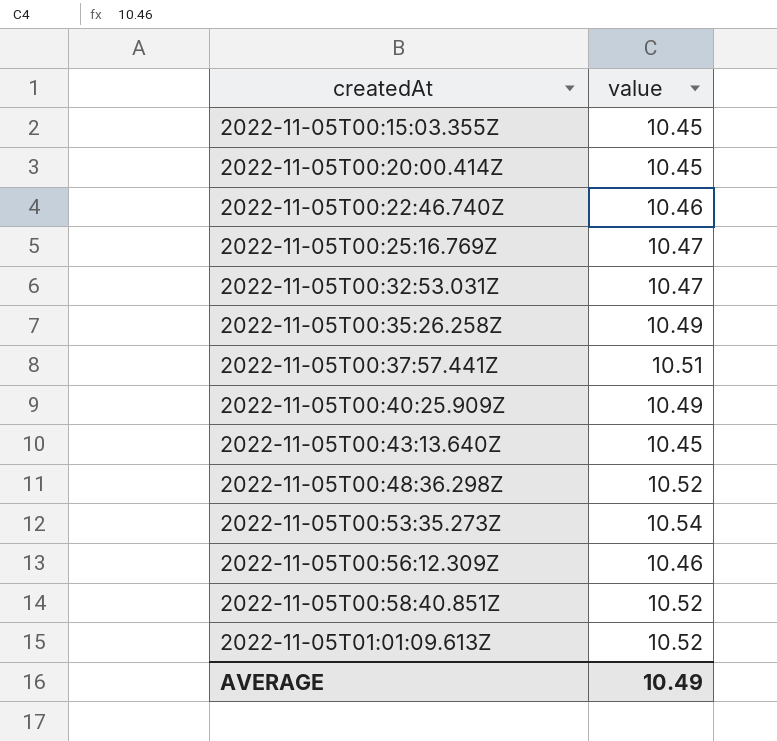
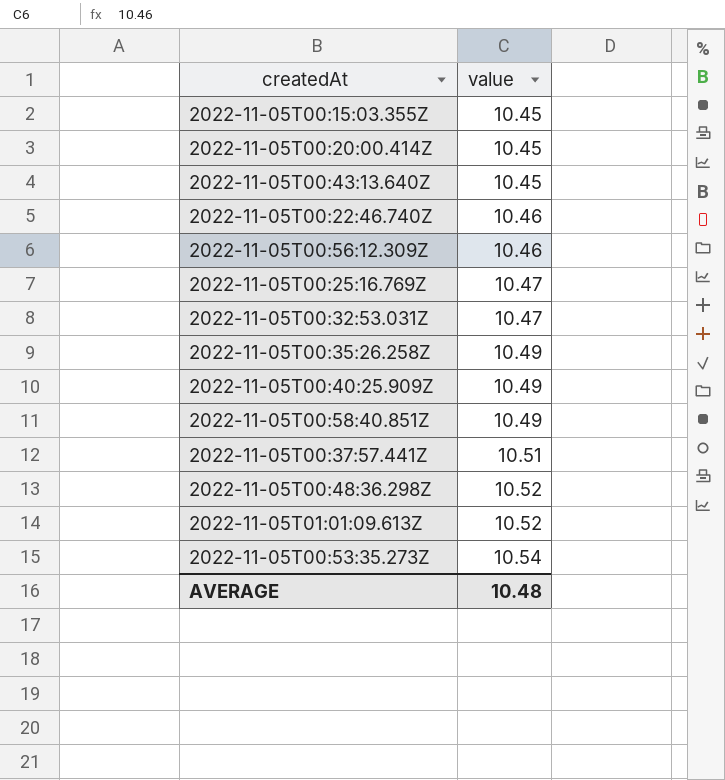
row order: createdAt ascending -> value ascending
2022-11-05T00:58:40.851Z | value: 10.52 -> 10.49
AVERAGE | value: 10.49 -> 10.48

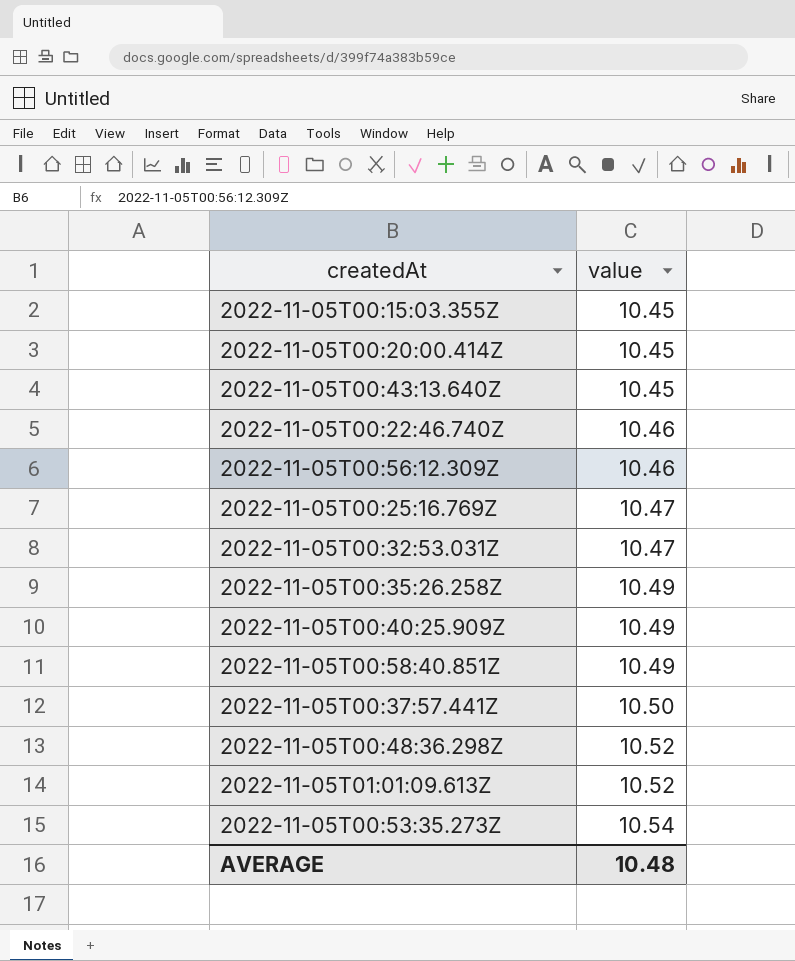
2022-11-05T00:37:57.441Z | value: 10.51 -> 10.50

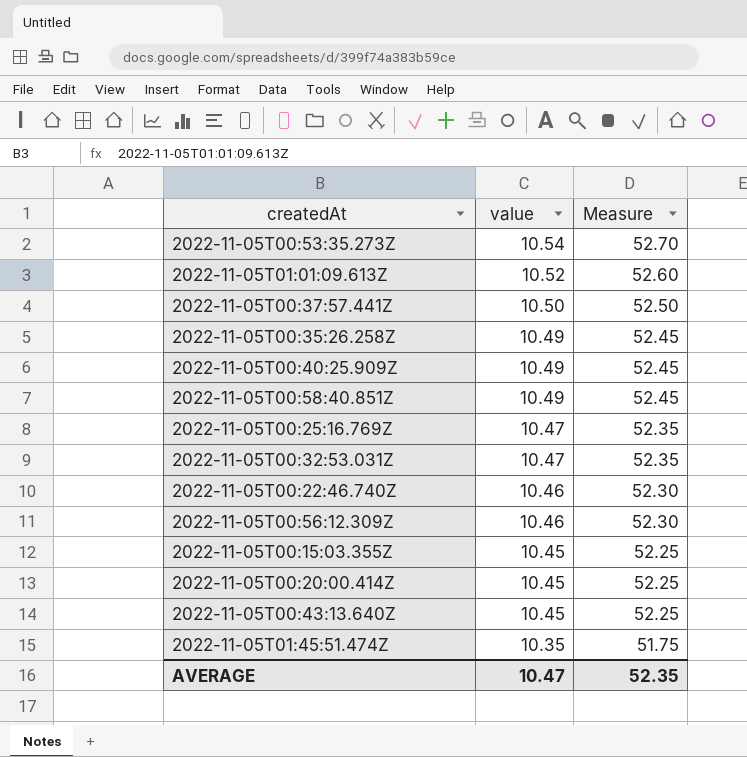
row order: value ascending -> value descending
column Measure | formula: none -> [value] * 5
row 2022-11-05T00:48:36.298Z: 10.52 -> none
row 2022-11-05T01:45:51.474Z: none -> 10.35 | 51.75
AVERAGE | value: 10.48 -> 10.47

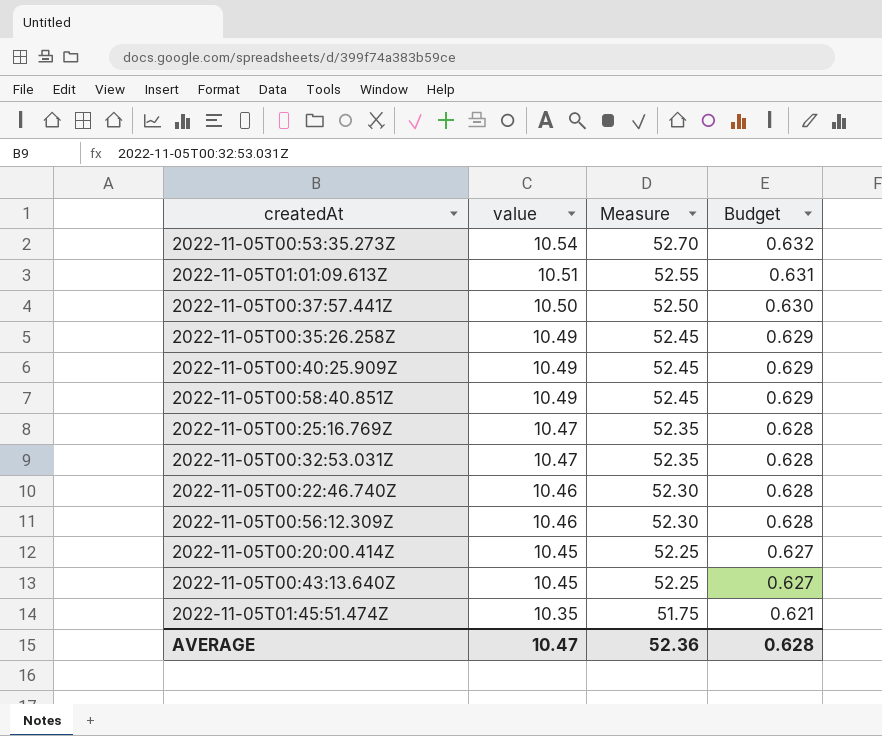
column Budget | formula: none -> [value] * 0.06
row 2022-11-05T00:15:03.355Z: 10.45 | 52.25 -> none
2022-11-05T01:01:09.613Z | value: 10.52 -> 10.51
2022-11-05T01:01:09.613Z | Measure: 52.60 -> 52.55
AVERAGE | Measure: 52.35 -> 52.36

